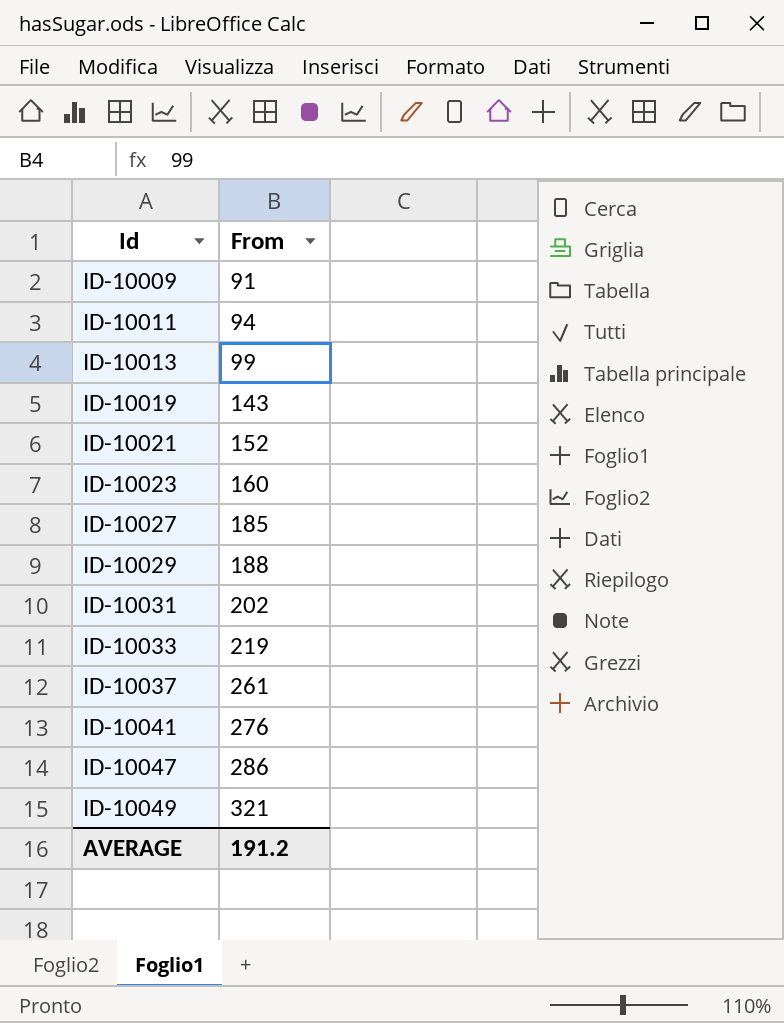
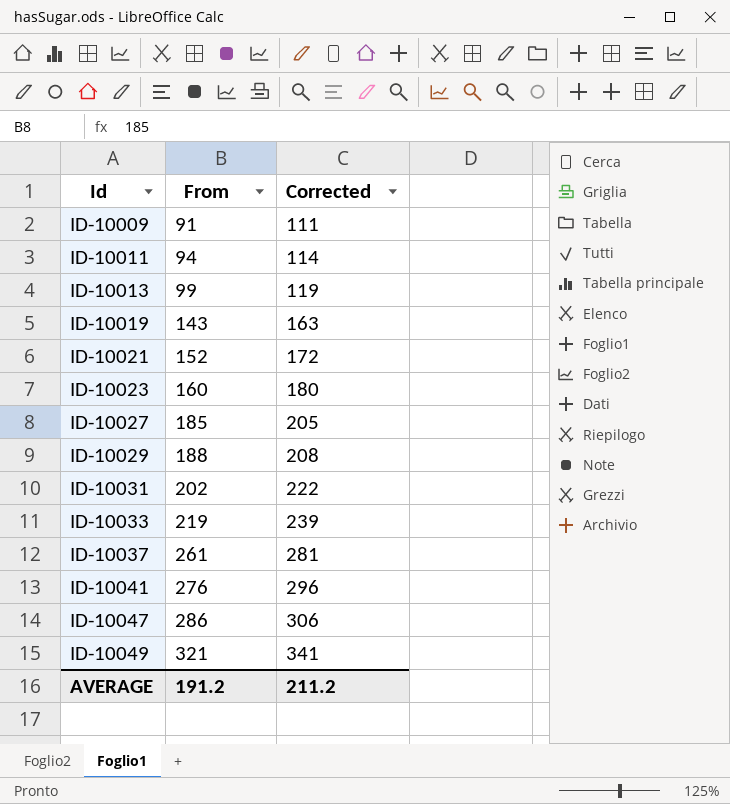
column Corrected | formula: none -> [From] + 20

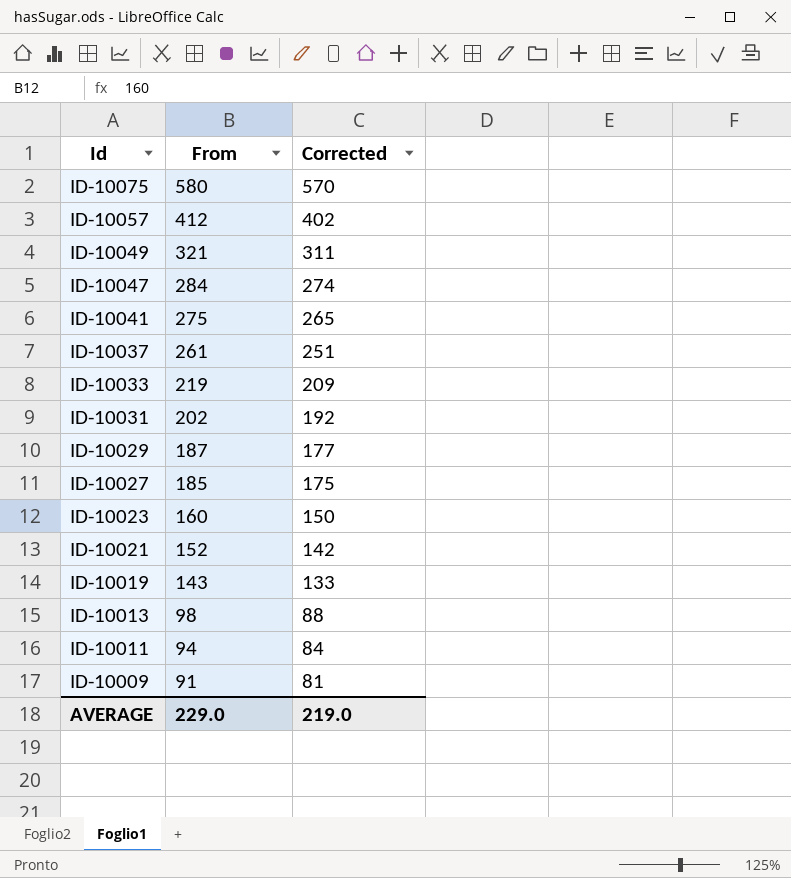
row order: Id ascending -> Id descending
column Corrected | formula: [From] + 20 -> [From] - 10
row ID-10075: none -> 580 | 570
row ID-10057: none -> 412 | 402
ID-10047 | From: 286 -> 284
ID-10041 | From: 276 -> 275
ID-10029 | From: 188 -> 187
ID-10013 | From: 99 -> 98
AVERAGE | From: 191.2 -> 229.0
AVERAGE | Corrected: 211.2 -> 219.0

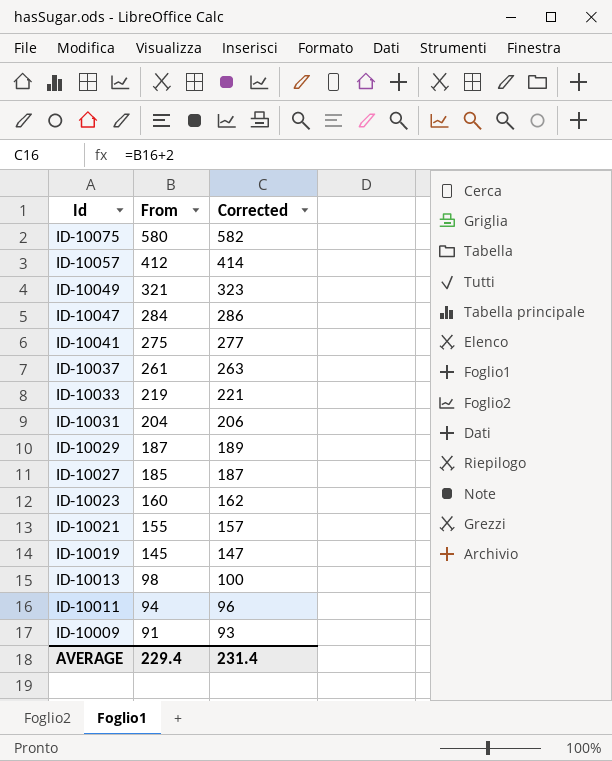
column Corrected | formula: [From] - 10 -> [From] + 2
ID-10031 | From: 202 -> 204
ID-10021 | From: 152 -> 155
ID-10019 | From: 143 -> 145
AVERAGE | From: 229.0 -> 229.4
AVERAGE | Corrected: 219.0 -> 231.4

